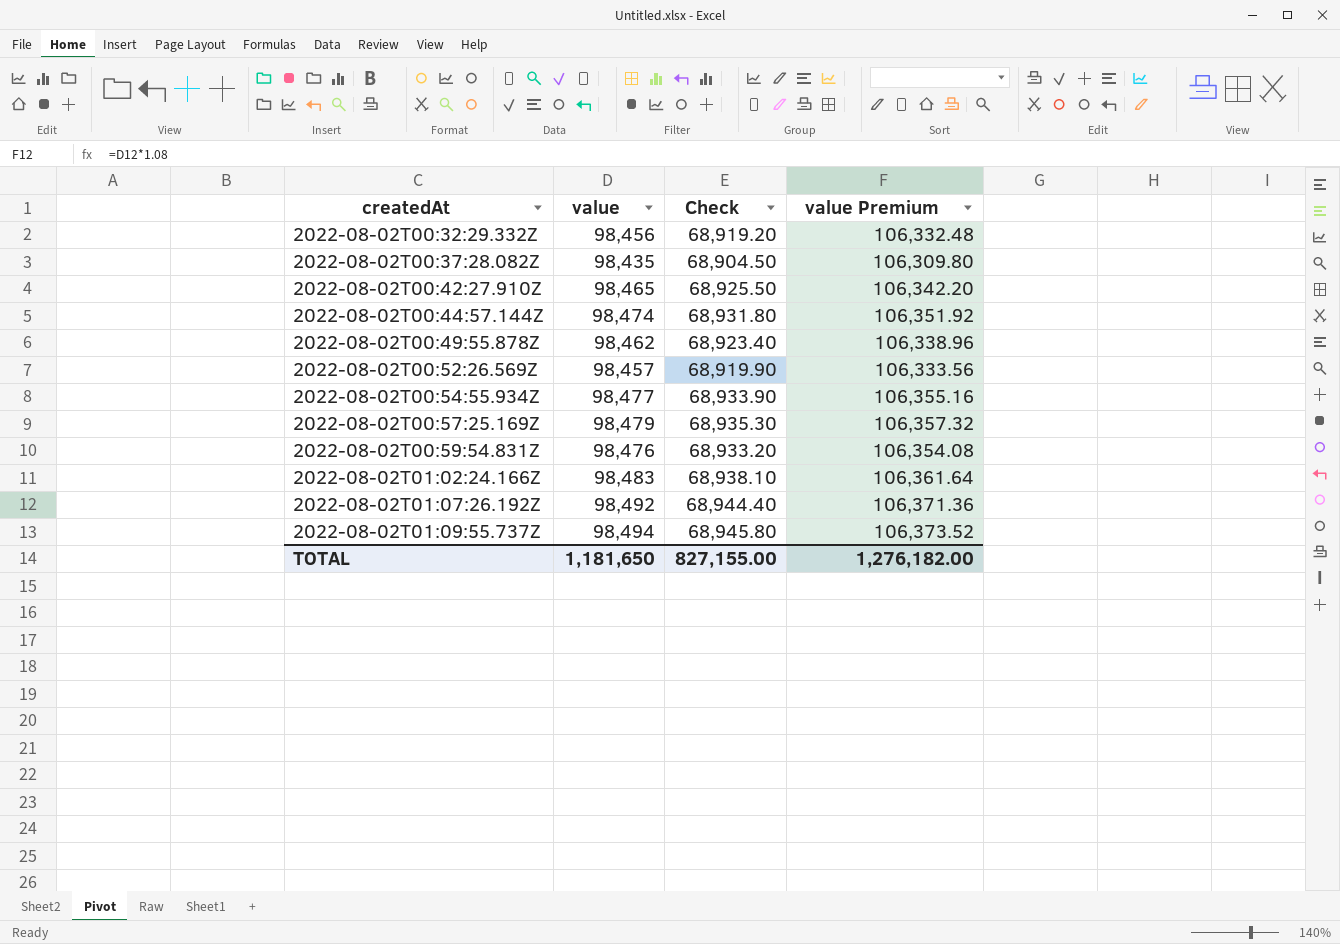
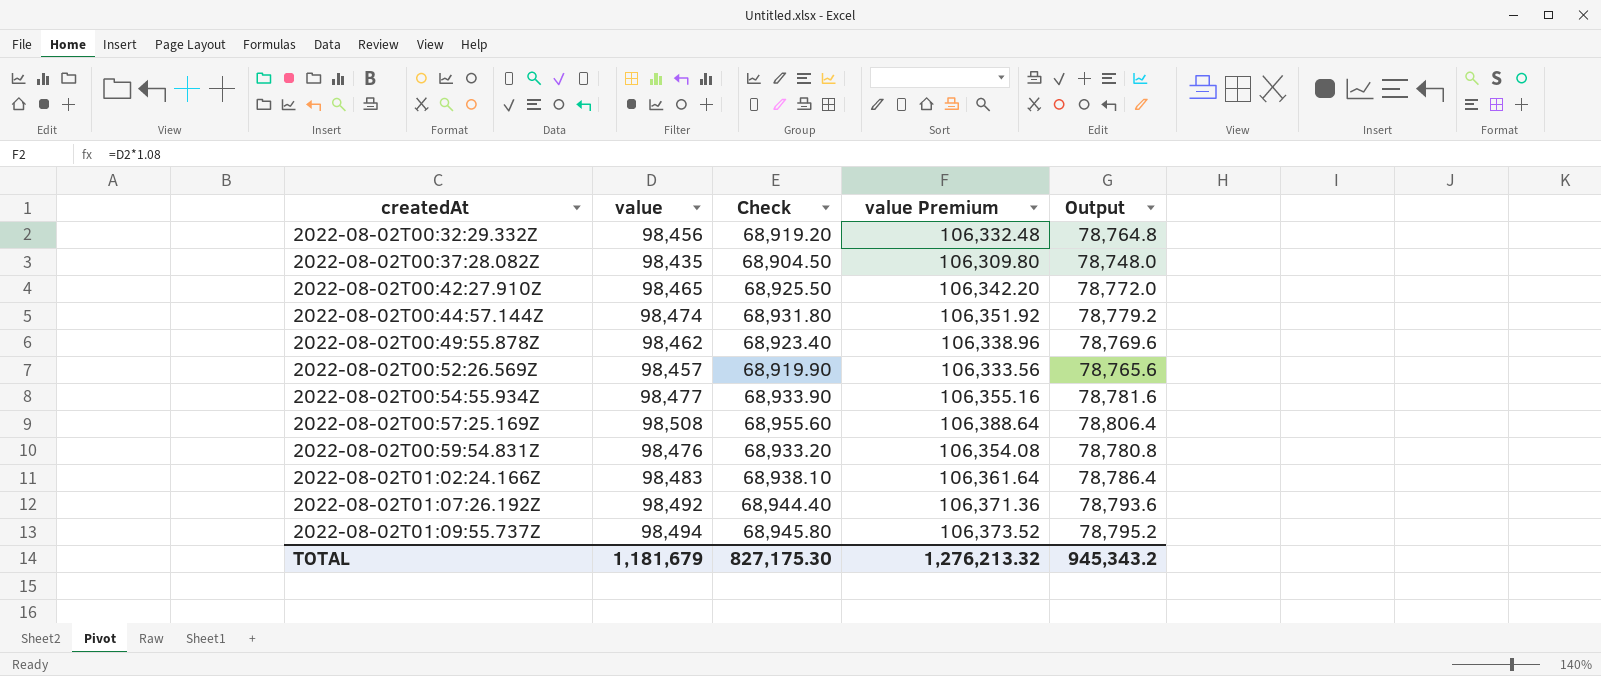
column Output | formula: none -> [value] * 0.8
2022-08-02T00:57:25.169Z | value: 98,479 -> 98,508
2022-08-02T00:57:25.169Z | Check: 68,935.30 -> 68,955.60
2022-08-02T00:57:25.169Z | value Premium: 106,357.32 -> 106,388.64
TOTAL | value: 1,181,650 -> 1,181,679
TOTAL | Check: 827,155.00 -> 827,175.30
TOTAL | value Premium: 1,276,182.00 -> 1,276,213.32

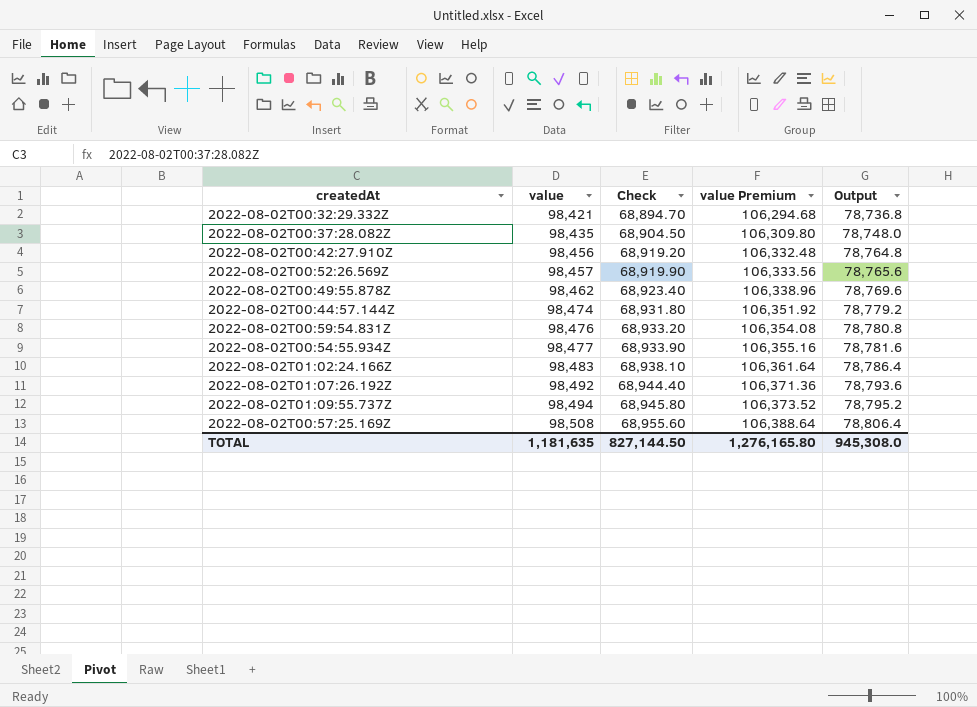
row order: createdAt ascending -> value ascending
2022-08-02T00:32:29.332Z | value: 98,456 -> 98,421
2022-08-02T00:32:29.332Z | Check: 68,919.20 -> 68,894.70
2022-08-02T00:32:29.332Z | value Premium: 106,332.48 -> 106,294.68
2022-08-02T00:32:29.332Z | Output: 78,764.8 -> 78,736.8
2022-08-02T00:42:27.910Z | value: 98,465 -> 98,456
2022-08-02T00:42:27.910Z | Check: 68,925.50 -> 68,919.20
2022-08-02T00:42:27.910Z | value Premium: 106,342.20 -> 106,332.48
2022-08-02T00:42:27.910Z | Output: 78,772.0 -> 78,764.8
TOTAL | value: 1,181,679 -> 1,181,635
TOTAL | Check: 827,175.30 -> 827,144.50
TOTAL | value Premium: 1,276,213.32 -> 1,276,165.80
TOTAL | Output: 945,343.2 -> 945,308.0

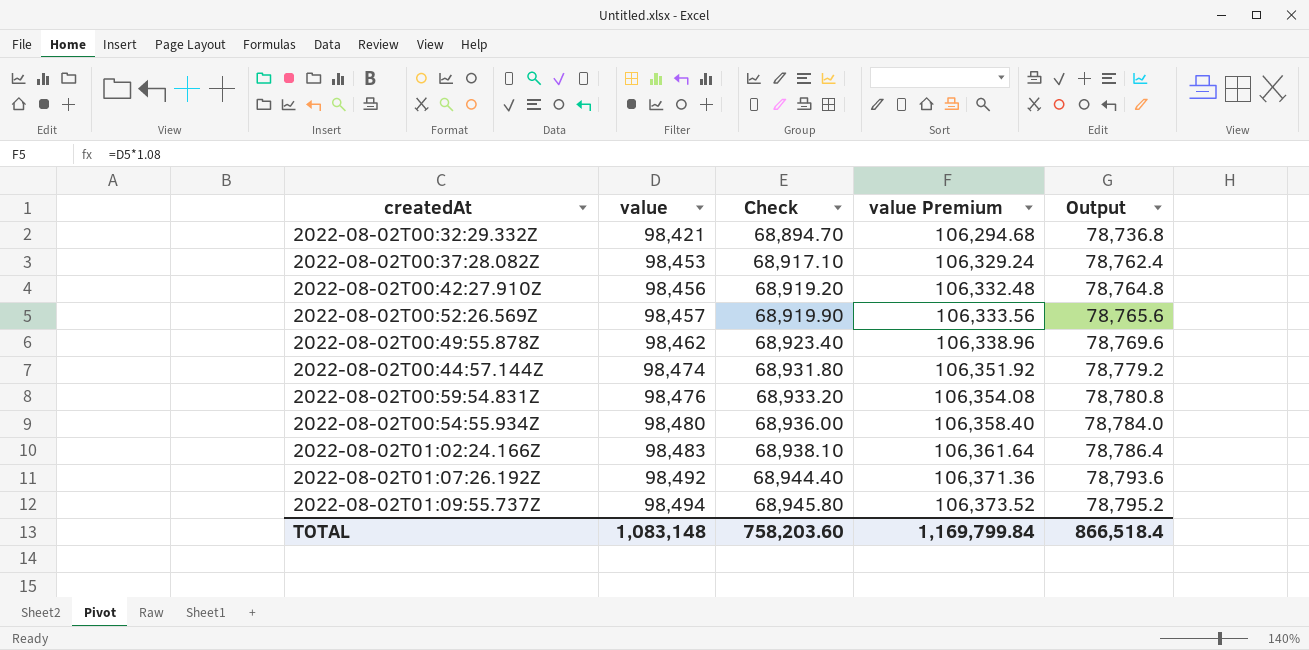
row 2022-08-02T00:57:25.169Z: 98,508 | 68,955.60 | 106,388.64 | 78,806.4 -> none
2022-08-02T00:37:28.082Z | value: 98,435 -> 98,453
2022-08-02T00:37:28.082Z | Check: 68,904.50 -> 68,917.10
2022-08-02T00:37:28.082Z | value Premium: 106,309.80 -> 106,329.24
2022-08-02T00:37:28.082Z | Output: 78,748.0 -> 78,762.4
2022-08-02T00:54:55.934Z | value: 98,477 -> 98,480
2022-08-02T00:54:55.934Z | Check: 68,933.90 -> 68,936.00
2022-08-02T00:54:55.934Z | value Premium: 106,355.16 -> 106,358.40
2022-08-02T00:54:55.934Z | Output: 78,781.6 -> 78,784.0
TOTAL | value: 1,181,635 -> 1,083,148
TOTAL | Check: 827,144.50 -> 758,203.60
TOTAL | value Premium: 1,276,165.80 -> 1,169,799.84
TOTAL | Output: 945,308.0 -> 866,518.4

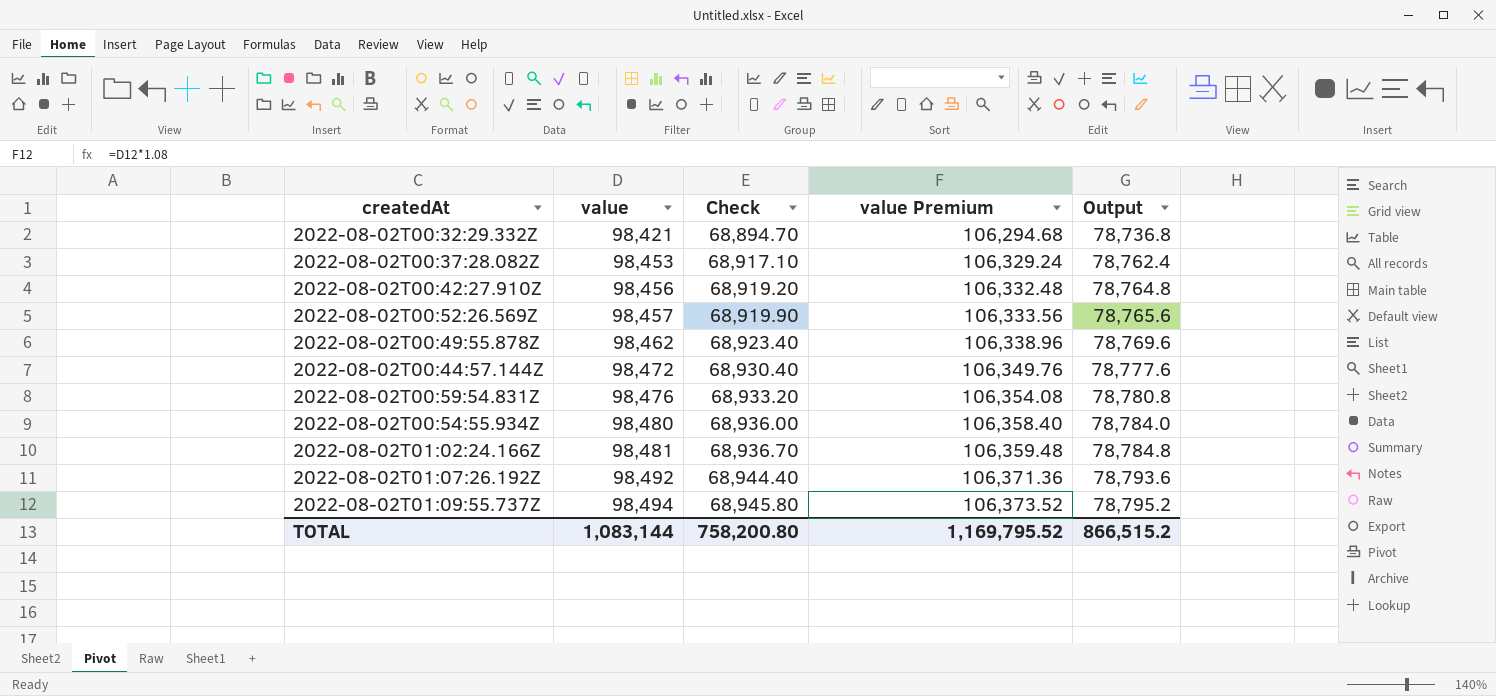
2022-08-02T00:44:57.144Z | value: 98,474 -> 98,472
2022-08-02T00:44:57.144Z | Check: 68,931.80 -> 68,930.40
2022-08-02T00:44:57.144Z | value Premium: 106,351.92 -> 106,349.76
2022-08-02T00:44:57.144Z | Output: 78,779.2 -> 78,777.6
2022-08-02T01:02:24.166Z | value: 98,483 -> 98,481
2022-08-02T01:02:24.166Z | Check: 68,938.10 -> 68,936.70
2022-08-02T01:02:24.166Z | value Premium: 106,361.64 -> 106,359.48
2022-08-02T01:02:24.166Z | Output: 78,786.4 -> 78,784.8
TOTAL | value: 1,083,148 -> 1,083,144
TOTAL | Check: 758,203.60 -> 758,200.80
TOTAL | value Premium: 1,169,799.84 -> 1,169,795.52
TOTAL | Output: 866,518.4 -> 866,515.2

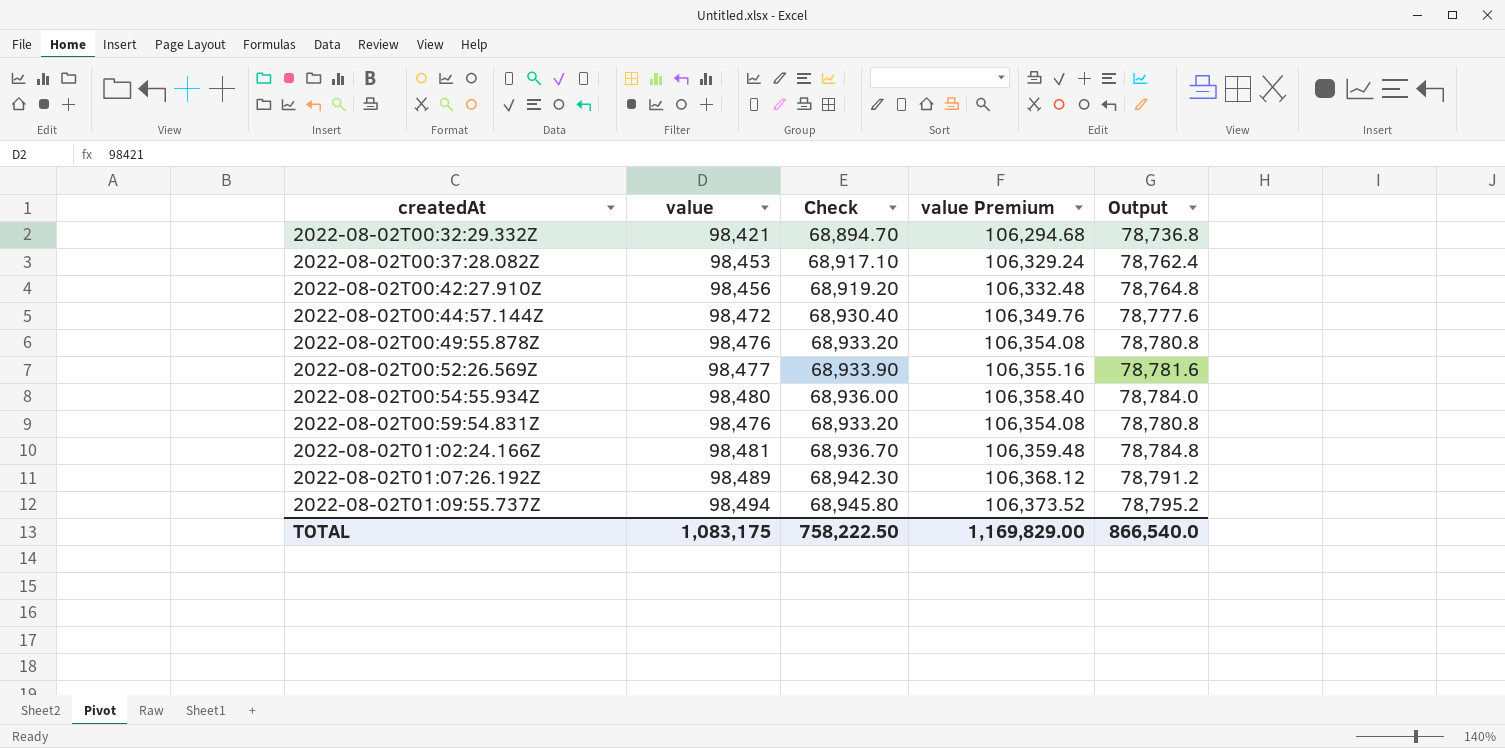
row order: value ascending -> createdAt ascending
2022-08-02T00:49:55.878Z | value: 98,462 -> 98,476
2022-08-02T00:49:55.878Z | Check: 68,923.40 -> 68,933.20
2022-08-02T00:49:55.878Z | value Premium: 106,338.96 -> 106,354.08
2022-08-02T00:49:55.878Z | Output: 78,769.6 -> 78,780.8
2022-08-02T00:52:26.569Z | value: 98,457 -> 98,477
2022-08-02T00:52:26.569Z | Check: 68,919.90 -> 68,933.90
2022-08-02T00:52:26.569Z | value Premium: 106,333.56 -> 106,355.16
2022-08-02T00:52:26.569Z | Output: 78,765.6 -> 78,781.6
2022-08-02T01:07:26.192Z | value: 98,492 -> 98,489
2022-08-02T01:07:26.192Z | Check: 68,944.40 -> 68,942.30
2022-08-02T01:07:26.192Z | value Premium: 106,371.36 -> 106,368.12
2022-08-02T01:07:26.192Z | Output: 78,793.6 -> 78,791.2
TOTAL | value: 1,083,144 -> 1,083,175
TOTAL | Check: 758,200.80 -> 758,222.50
TOTAL | value Premium: 1,169,795.52 -> 1,169,829.00
TOTAL | Output: 866,515.2 -> 866,540.0

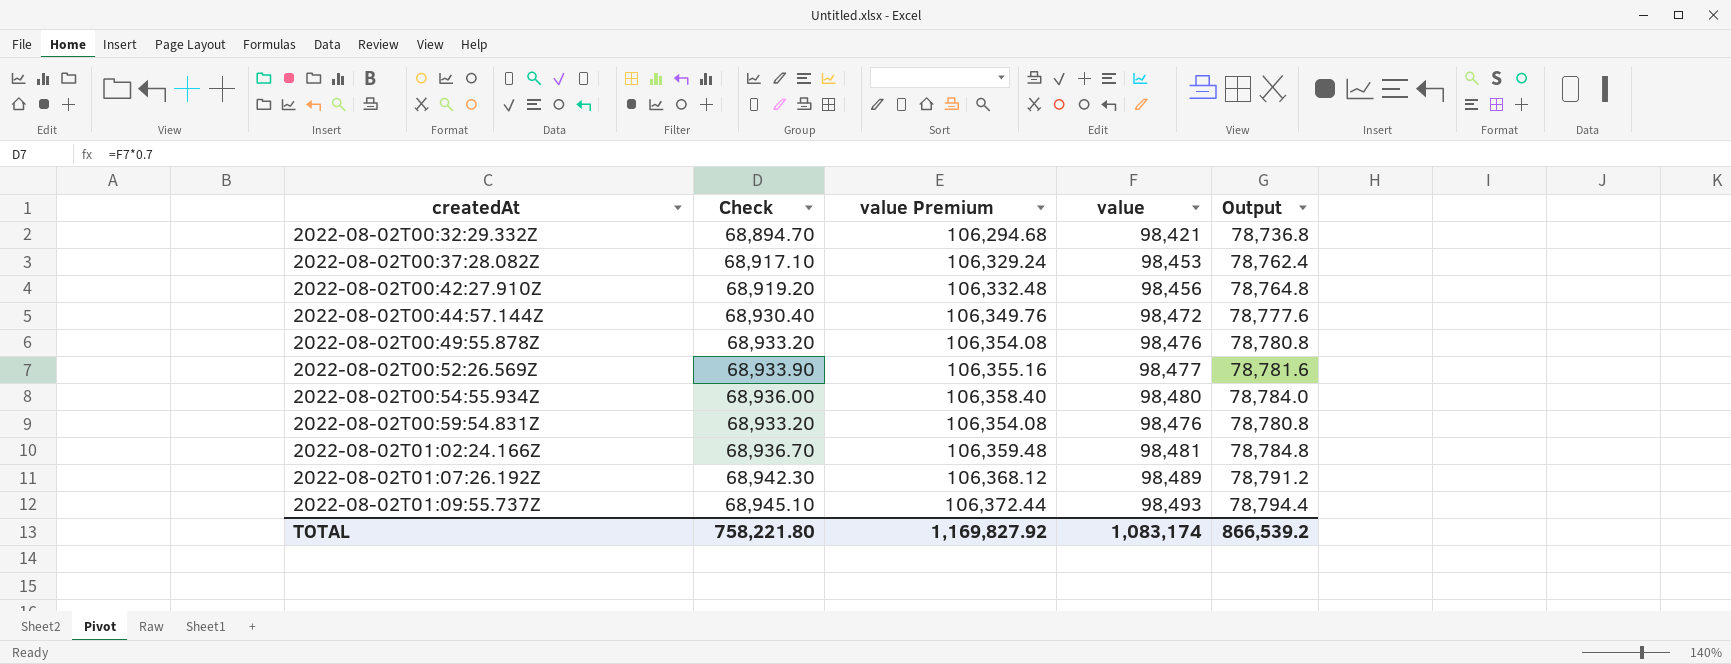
column value | position: 2 -> 4
2022-08-02T01:09:55.737Z | Check: 68,945.80 -> 68,945.10
2022-08-02T01:09:55.737Z | value Premium: 106,373.52 -> 106,372.44
2022-08-02T01:09:55.737Z | value: 98,494 -> 98,493
2022-08-02T01:09:55.737Z | Output: 78,795.2 -> 78,794.4
TOTAL | Check: 758,222.50 -> 758,221.80
TOTAL | value Premium: 1,169,829.00 -> 1,169,827.92
TOTAL | value: 1,083,175 -> 1,083,174
TOTAL | Output: 866,540.0 -> 866,539.2

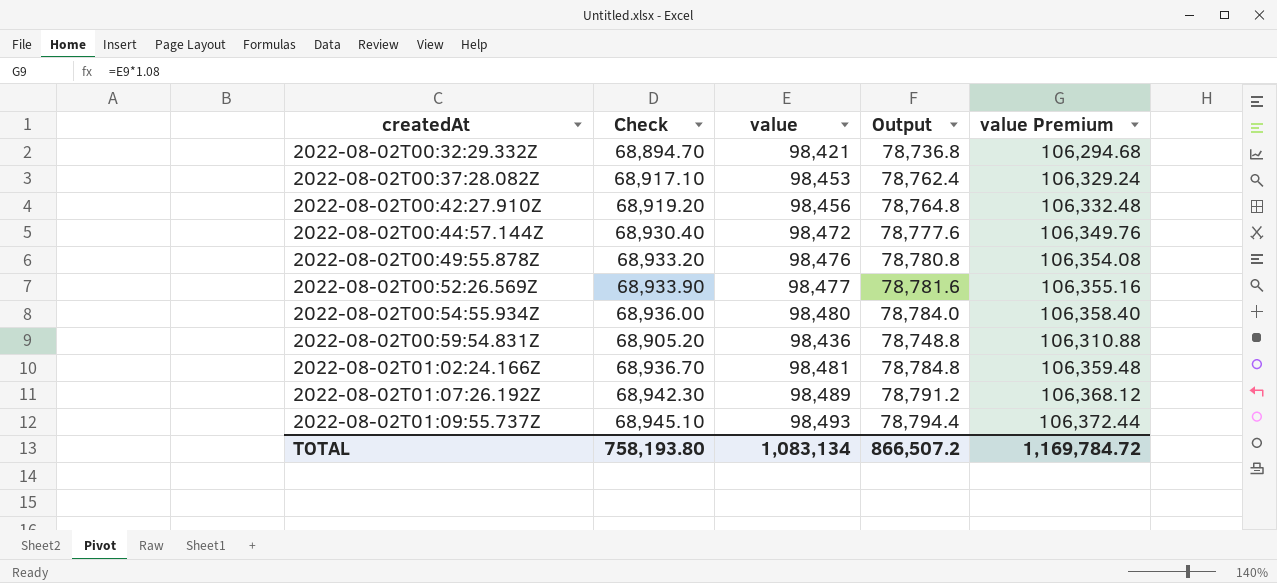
column value Premium | position: 3 -> 5
2022-08-02T00:59:54.831Z | Check: 68,933.20 -> 68,905.20
2022-08-02T00:59:54.831Z | value: 98,476 -> 98,436
2022-08-02T00:59:54.831Z | Output: 78,780.8 -> 78,748.8
2022-08-02T00:59:54.831Z | value Premium: 106,354.08 -> 106,310.88
TOTAL | Check: 758,221.80 -> 758,193.80
TOTAL | value: 1,083,174 -> 1,083,134
TOTAL | Output: 866,539.2 -> 866,507.2
TOTAL | value Premium: 1,169,827.92 -> 1,169,784.72

